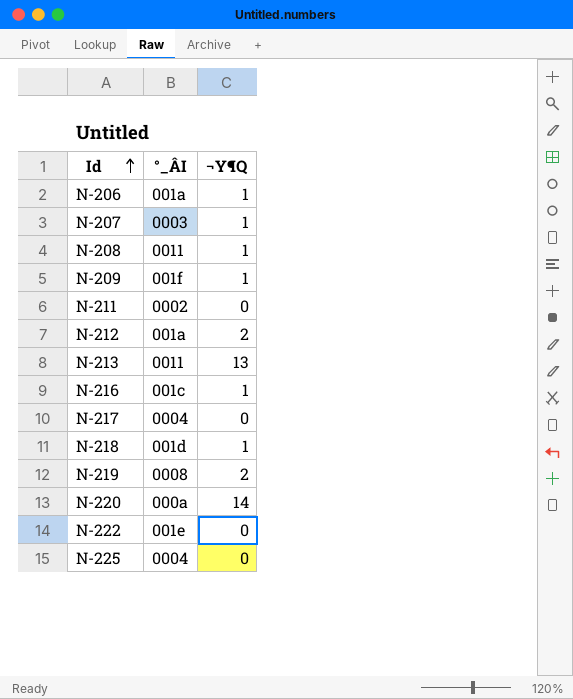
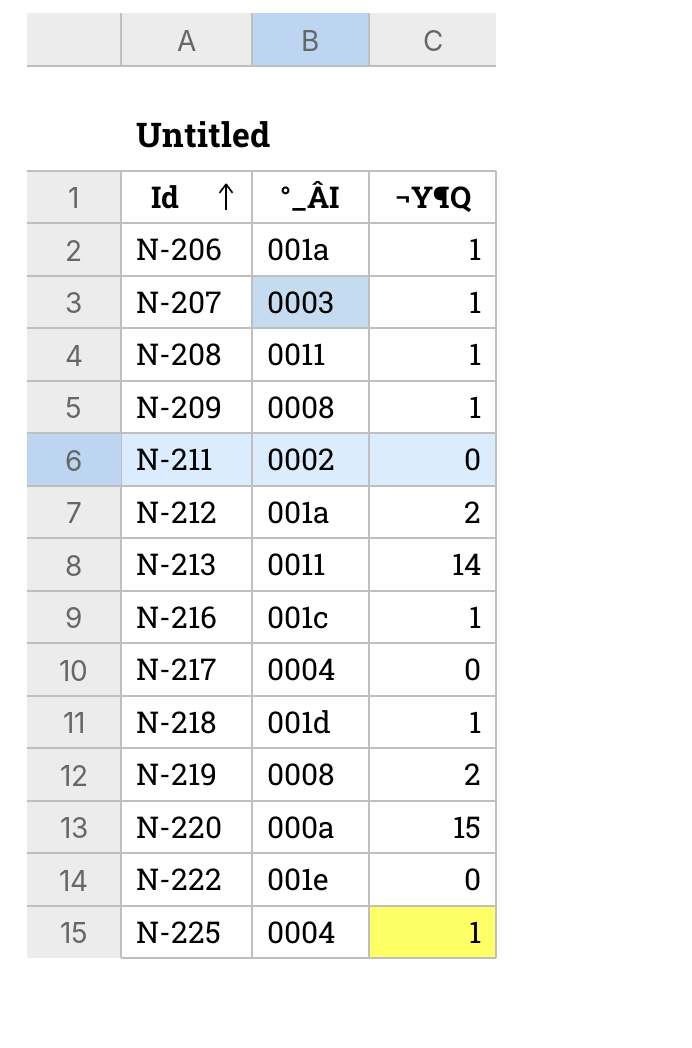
N-209 | °_ÂI: 001f -> 0008
N-213 | ¬Y¶Q: 13 -> 14
N-220 | ¬Y¶Q: 14 -> 15
N-225 | ¬Y¶Q: 0 -> 1

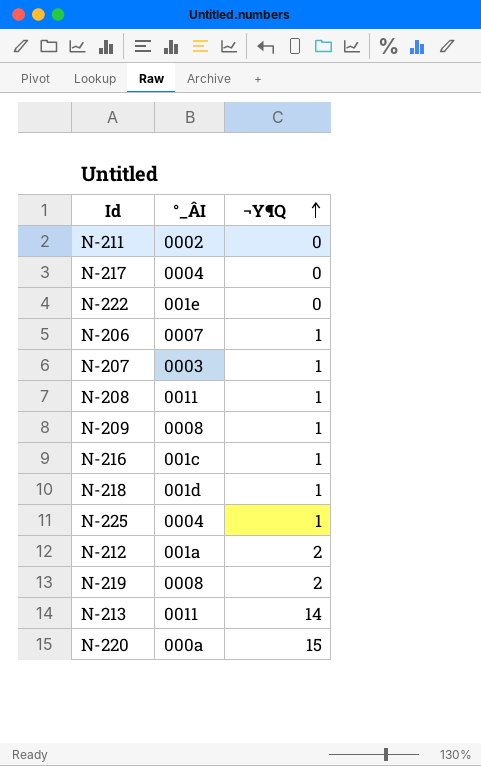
row order: Id ascending -> ¬Y¶Q ascending
N-206 | °_ÂI: 001a -> 0007

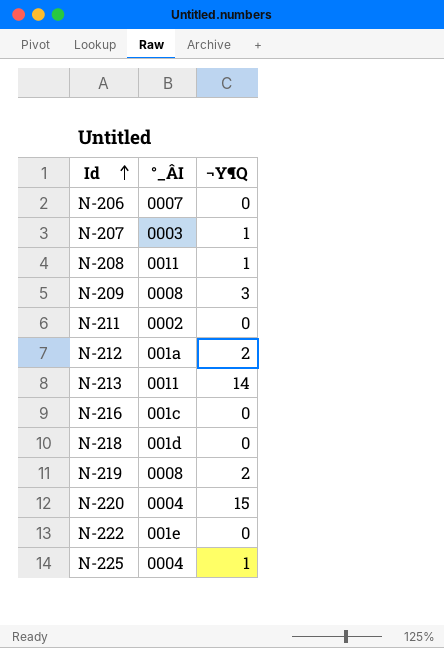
row order: ¬Y¶Q ascending -> Id ascending
row N-217: 0004 | 0 -> none
N-206 | ¬Y¶Q: 1 -> 0
N-209 | ¬Y¶Q: 1 -> 3
N-216 | ¬Y¶Q: 1 -> 0
N-218 | ¬Y¶Q: 1 -> 0
N-220 | °_ÂI: 000a -> 0004

